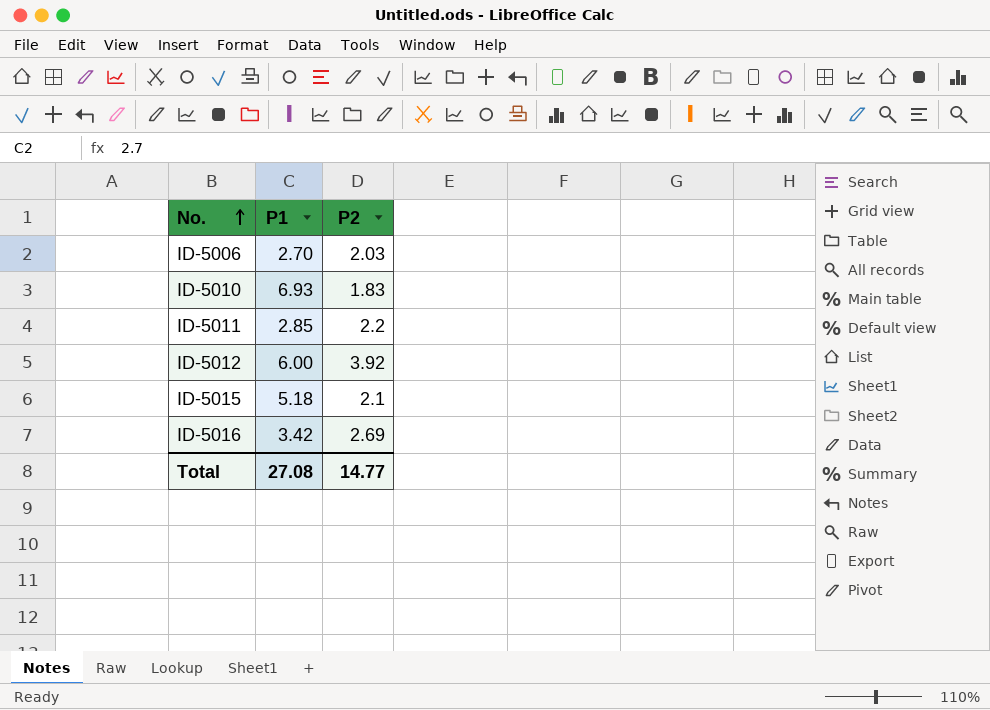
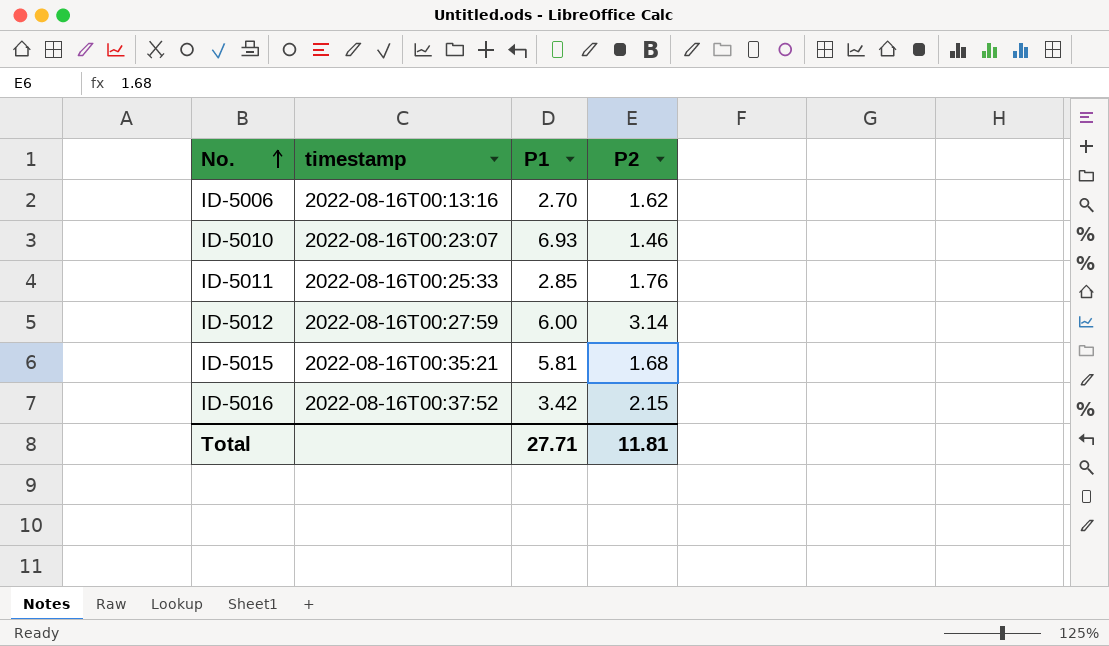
column timestamp | position: none -> 2
ID-5006 | P2: 2.03 -> 1.62
ID-5010 | P2: 1.83 -> 1.46
ID-5011 | P2: 2.2 -> 1.76
ID-5012 | P2: 3.92 -> 3.14
ID-5015 | P1: 5.18 -> 5.81
ID-5015 | P2: 2.1 -> 1.68
ID-5016 | P2: 2.69 -> 2.15
Total | P1: 27.08 -> 27.71
Total | P2: 14.77 -> 11.81

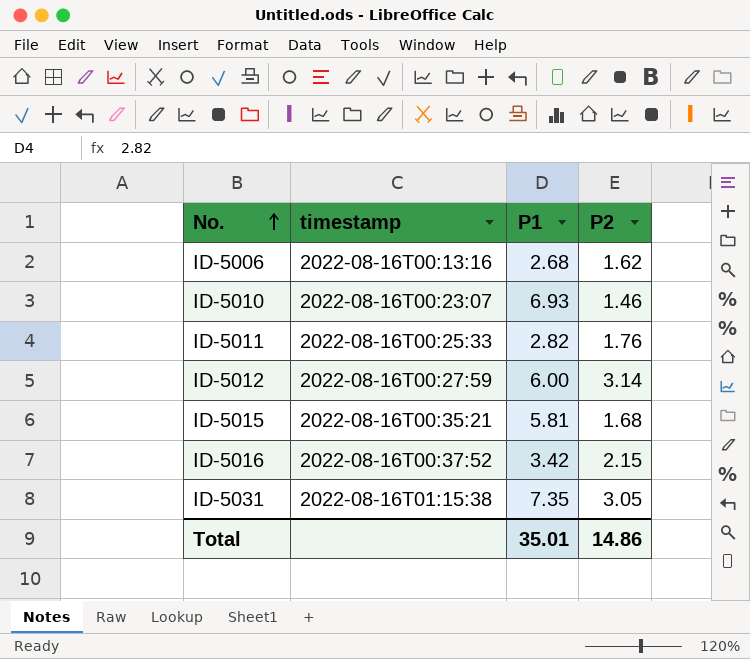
ID-5006 | P1: 2.70 -> 2.68
ID-5011 | P1: 2.85 -> 2.82
row ID-5031: none -> 2022-08-16T01:15:38 | 7.35 | 3.05
Total | P1: 27.71 -> 35.01
Total | P2: 11.81 -> 14.86

